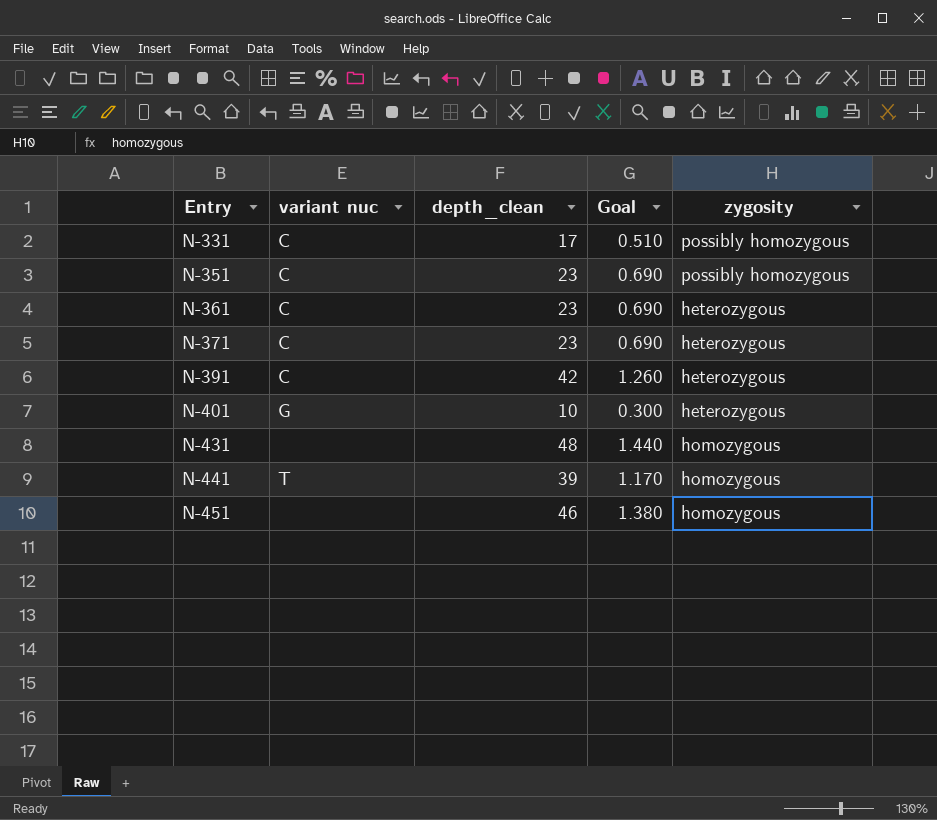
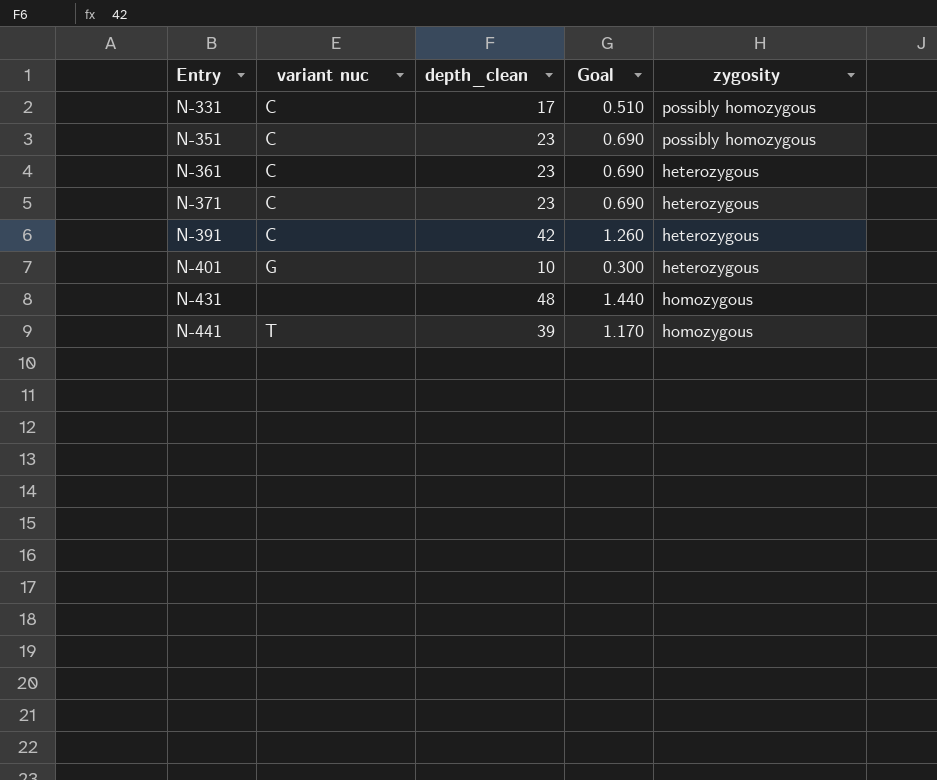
row N-451: none | 46 | 1.380 | homozygous -> none

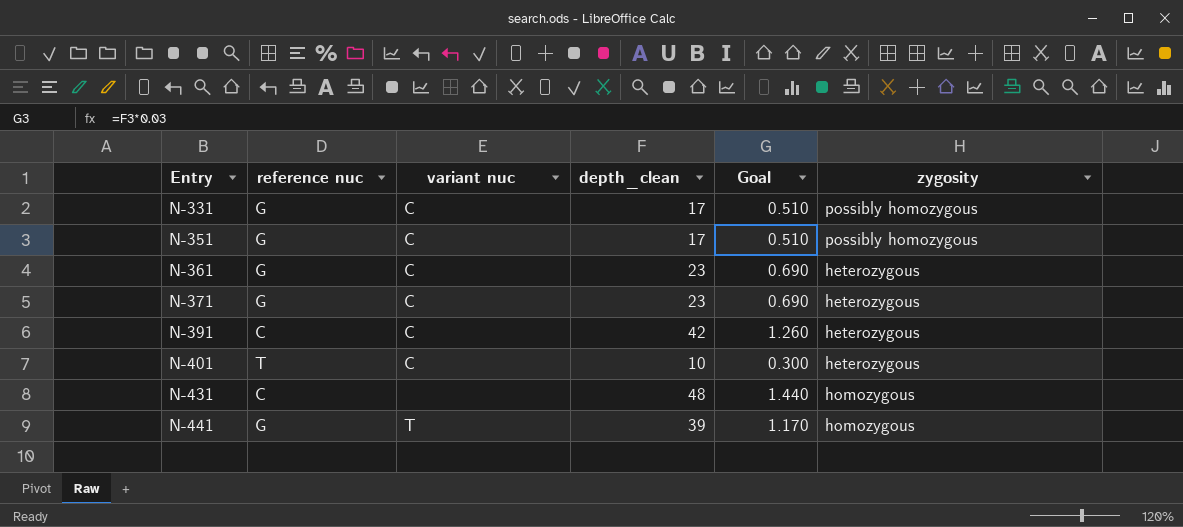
column reference nuc | position: none -> 2
N-351 | depth_clean: 23 -> 17
N-351 | Goal: 0.690 -> 0.510
N-401 | variant nuc: G -> C

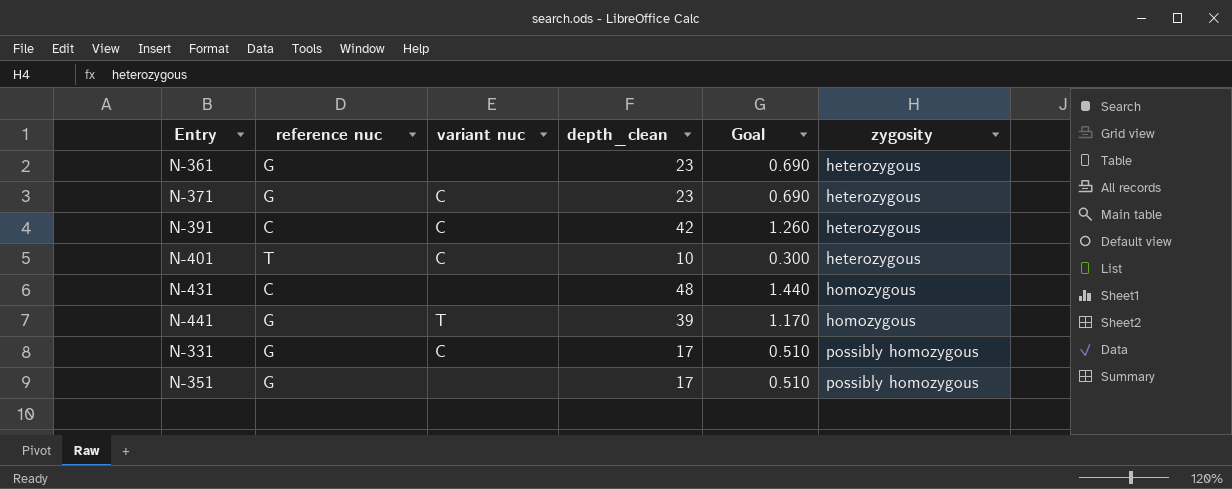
row order: Entry ascending -> zygosity ascending
N-361 | variant nuc: C -> none
N-351 | variant nuc: C -> none

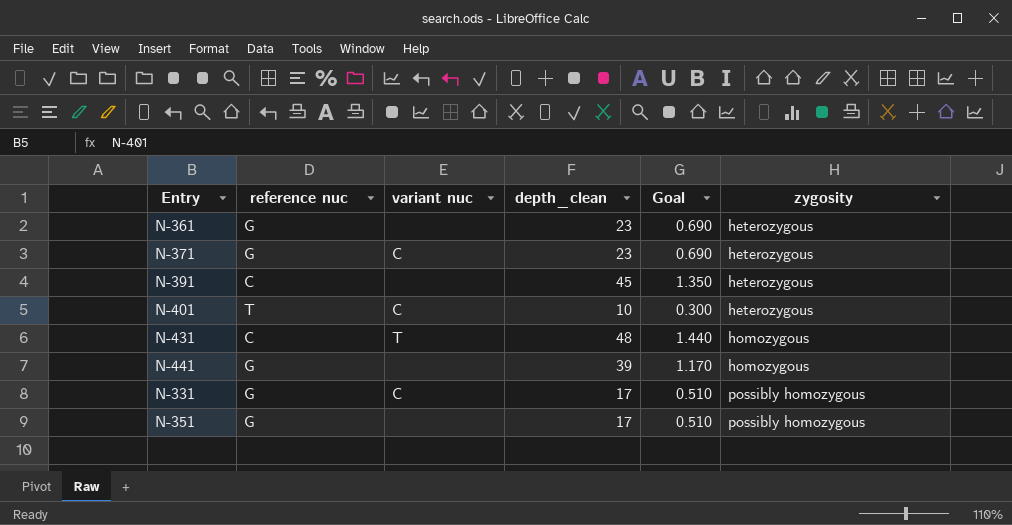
N-391 | variant nuc: C -> none
N-391 | depth_clean: 42 -> 45
N-391 | Goal: 1.260 -> 1.350
N-431 | variant nuc: none -> T
N-441 | variant nuc: T -> none

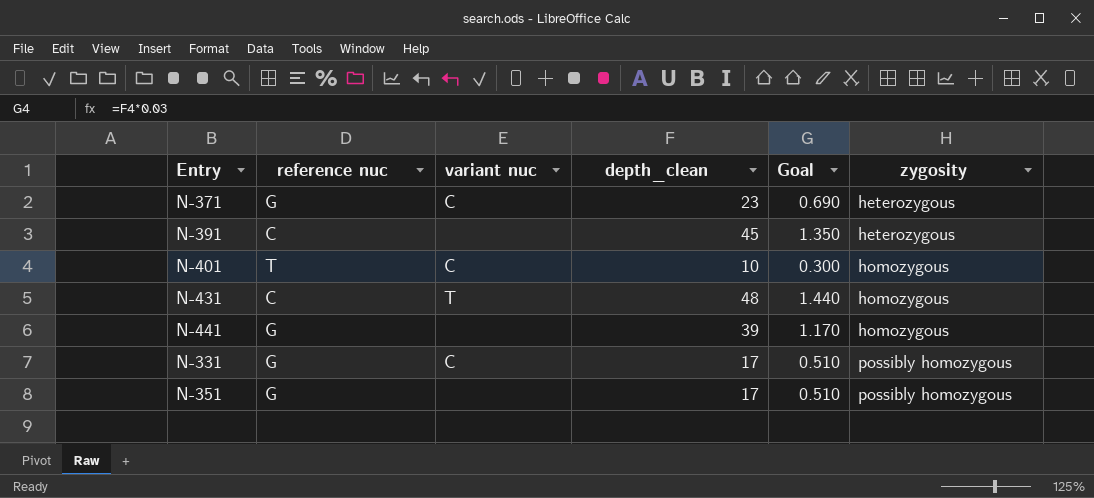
row N-361: G | none | 23 | 0.690 | heterozygous -> none
N-401 | zygosity: heterozygous -> homozygous

